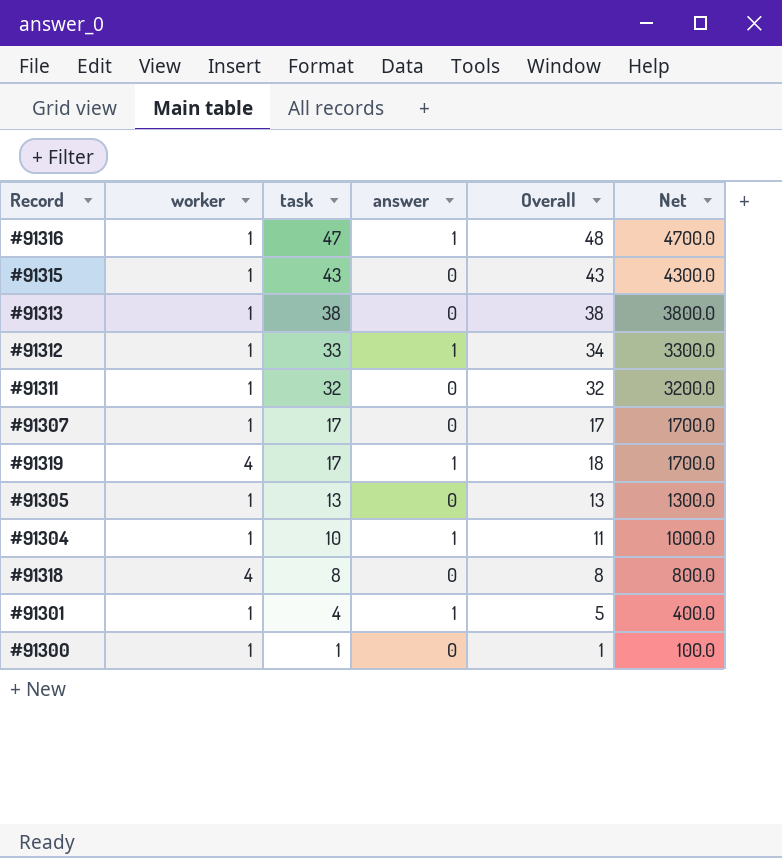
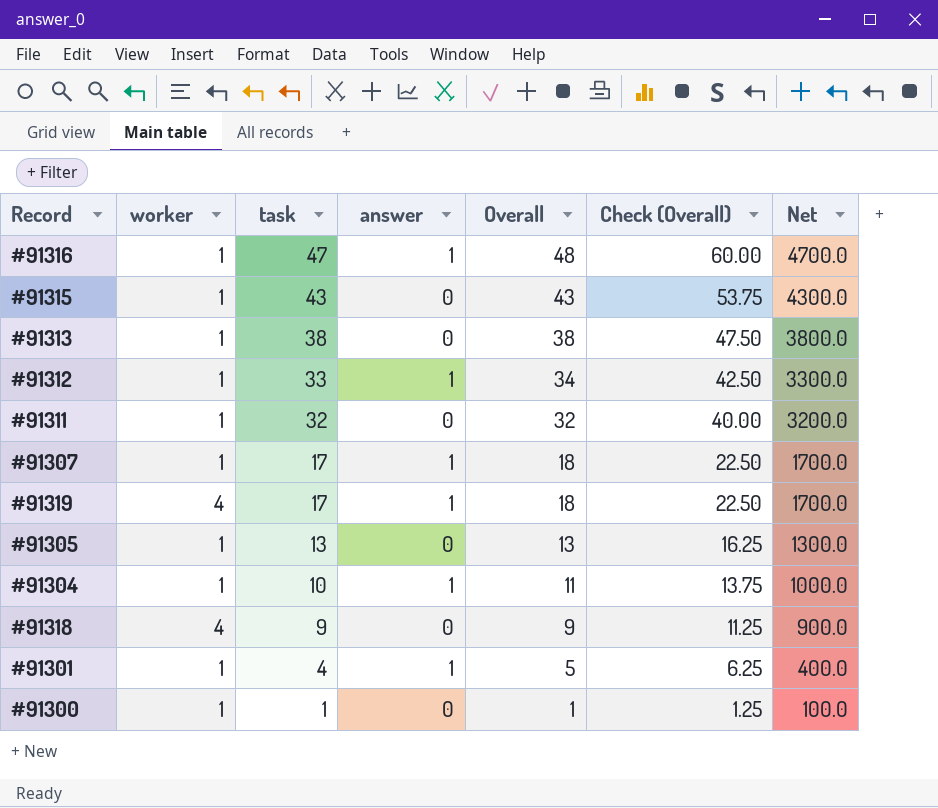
column Check (Overall) | formula: none -> [Overall] * 1.25
#91307 | answer: 0 -> 1
#91307 | Overall: 17 -> 18
#91318 | task: 8 -> 9
#91318 | Overall: 8 -> 9
#91318 | Net: 800.0 -> 900.0

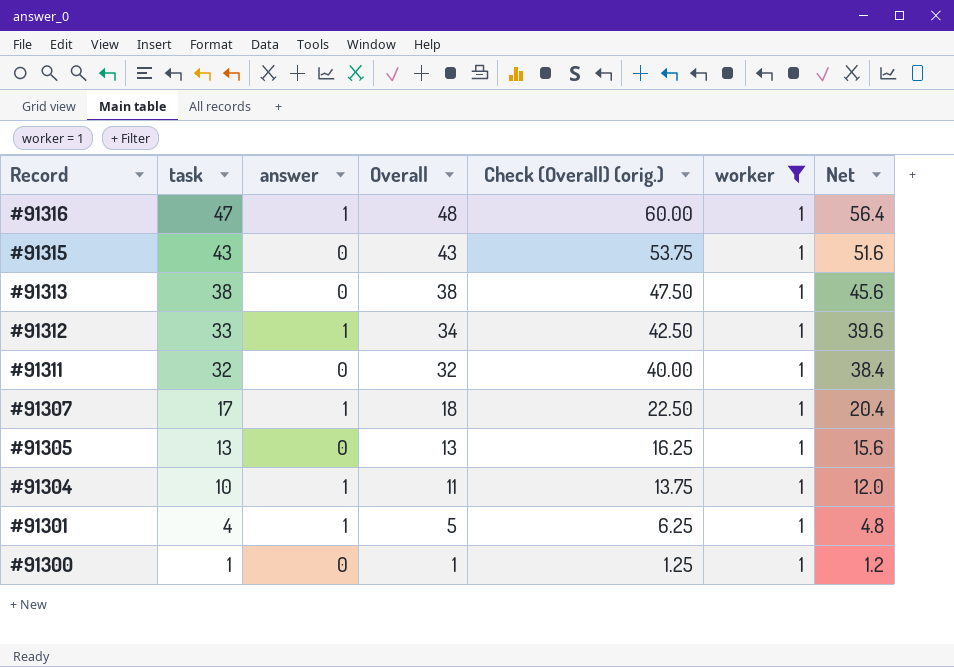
filter: none -> worker = 1
column name: Check (Overall) -> Check (Overall) (orig.)
column worker | position: 2 -> 6
column Net | formula: [task] * 100 -> [task] * 1.2

